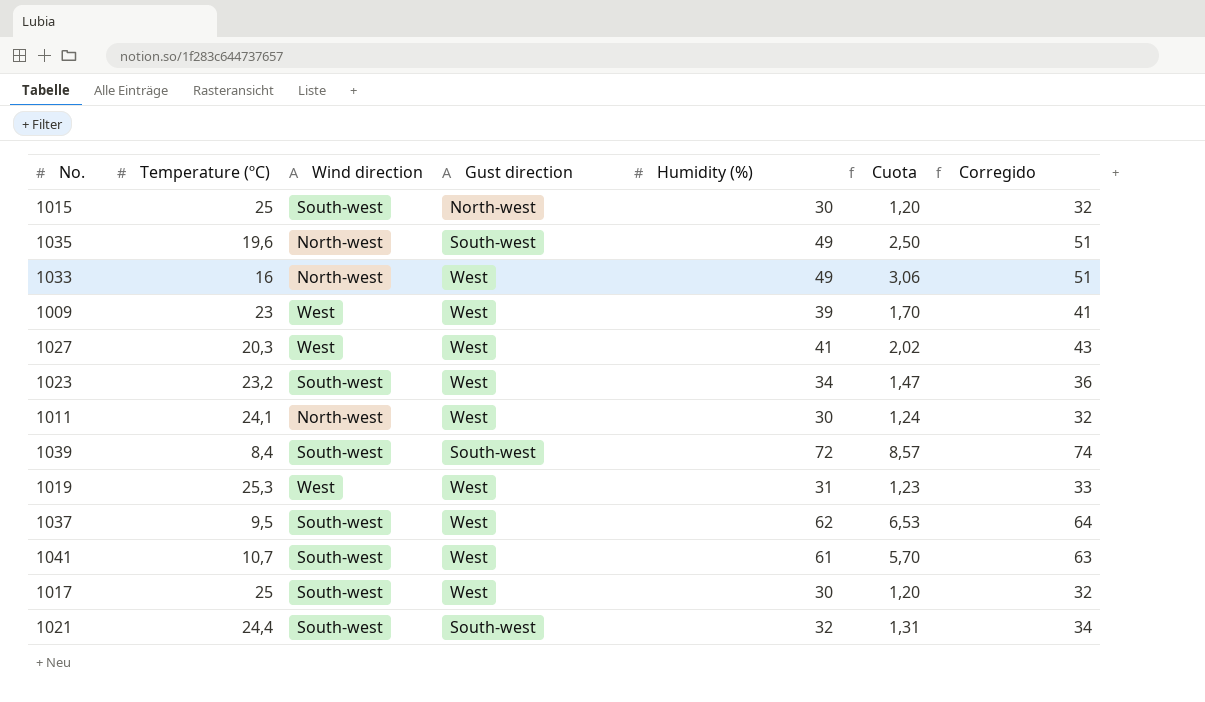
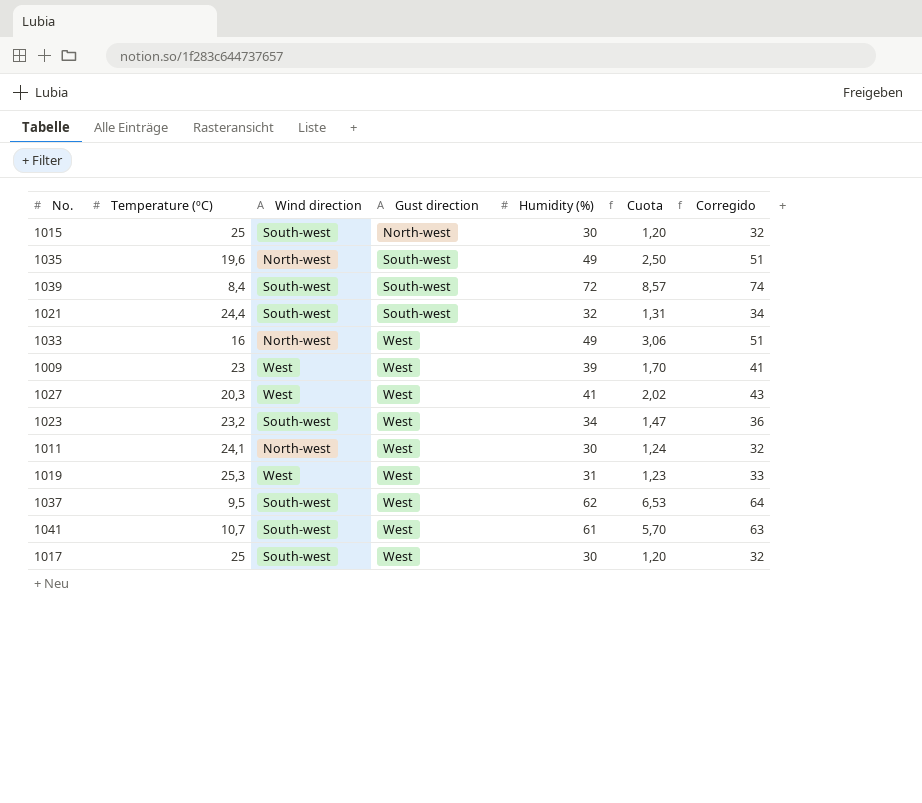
row order: none -> Gust direction ascending

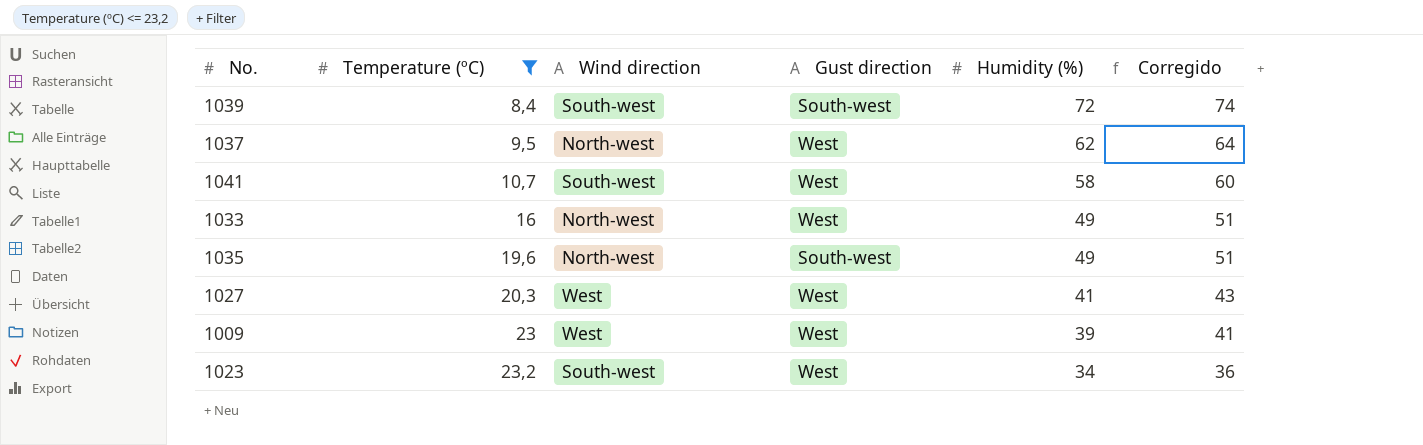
filter: none -> Temperature (ºC) <= 23,2
row order: Gust direction ascending -> Temperature (ºC) ascending
column Cuota | formula: [Humidity (%)] / [Temperature (ºC)] -> none
1037 | Wind direction: South-west -> North-west
1041 | Humidity (%): 61 -> 58
1041 | Corregido: 63 -> 60

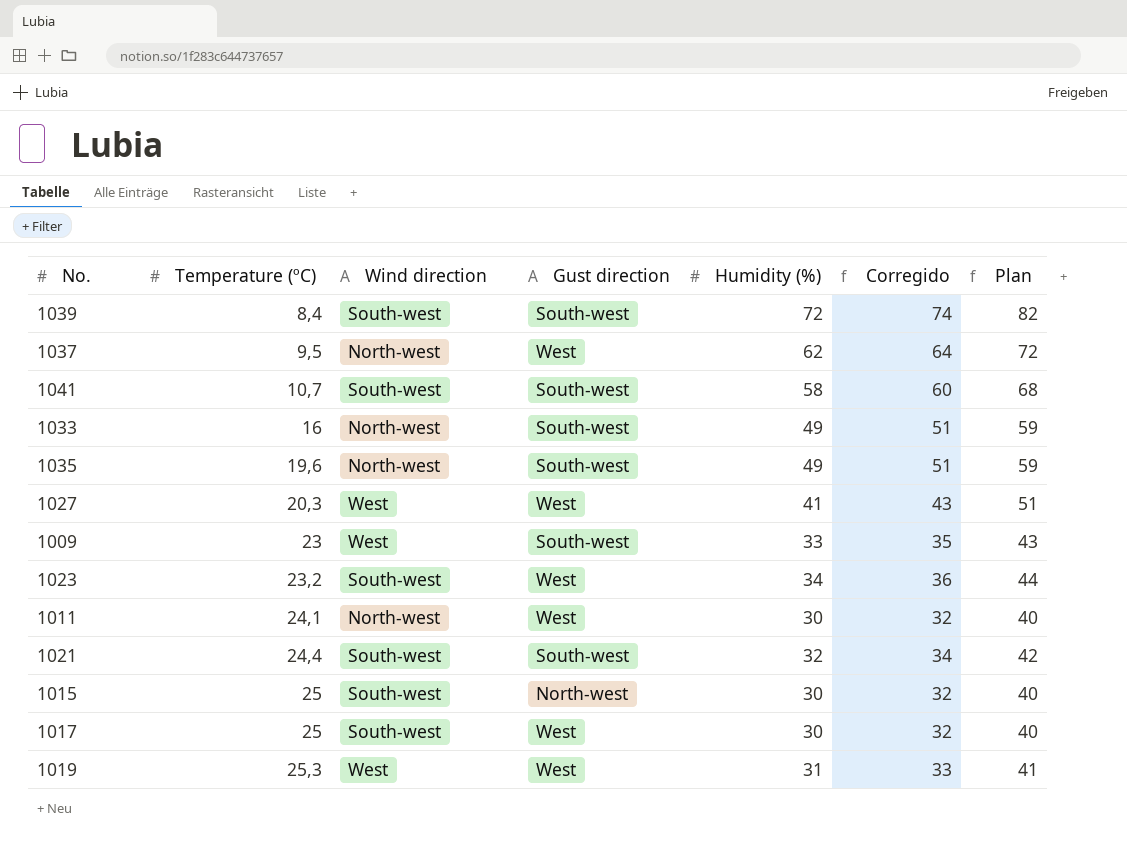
filter: Temperature (ºC) <= 23,2 -> none
column Plan | formula: none -> [Humidity (%)] + 10
1041 | Gust direction: West -> South-west
1033 | Gust direction: West -> South-west
1009 | Gust direction: West -> South-west
1009 | Humidity (%): 39 -> 33
1009 | Corregido: 41 -> 35

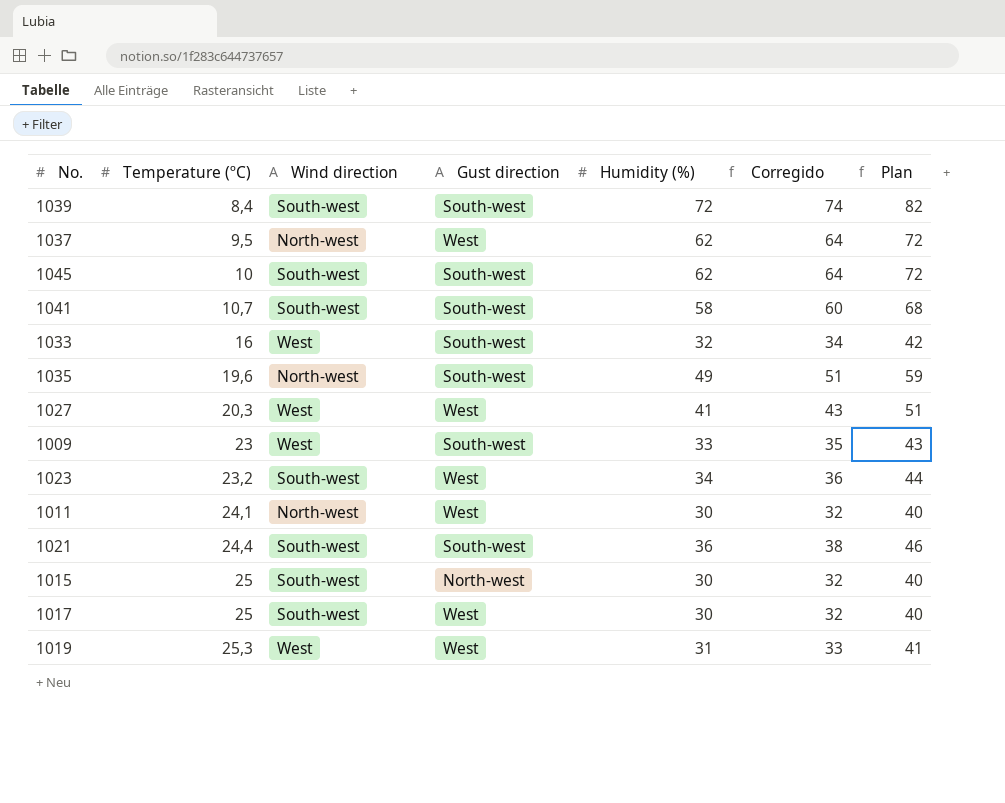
row 1045: none -> 10 | South-west | South-west | 62 | 64 | 72
1033 | Wind direction: North-west -> West
1033 | Humidity (%): 49 -> 32
1033 | Corregido: 51 -> 34
1033 | Plan: 59 -> 42
1021 | Humidity (%): 32 -> 36
1021 | Corregido: 34 -> 38
1021 | Plan: 42 -> 46

